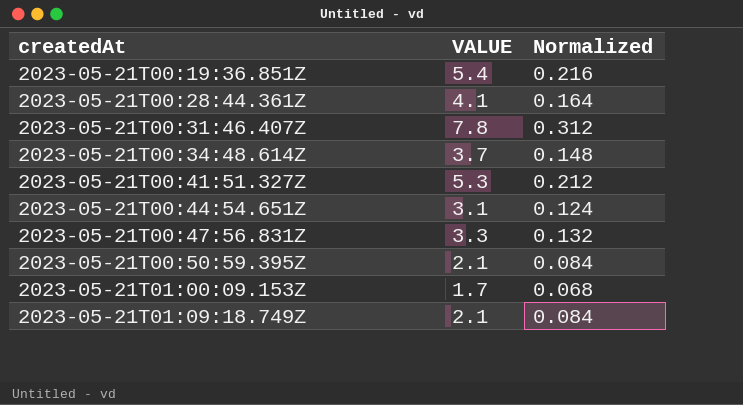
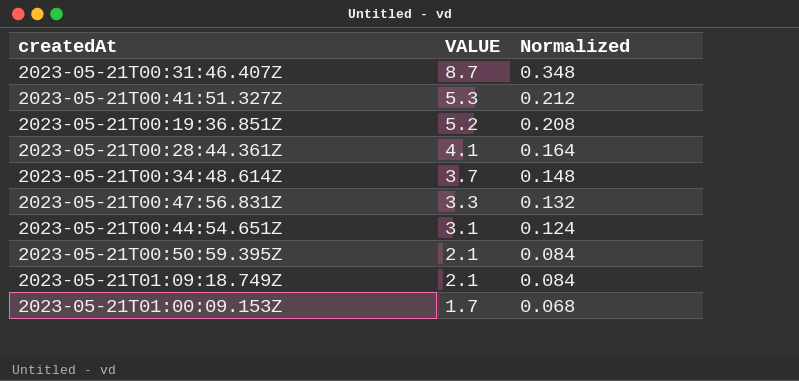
row order: createdAt ascending -> VALUE descending
2023-05-21T00:31:46.407Z | VALUE: 7.8 -> 8.7
2023-05-21T00:31:46.407Z | Normalized: 0.312 -> 0.348
2023-05-21T00:19:36.851Z | VALUE: 5.4 -> 5.2
2023-05-21T00:19:36.851Z | Normalized: 0.216 -> 0.208

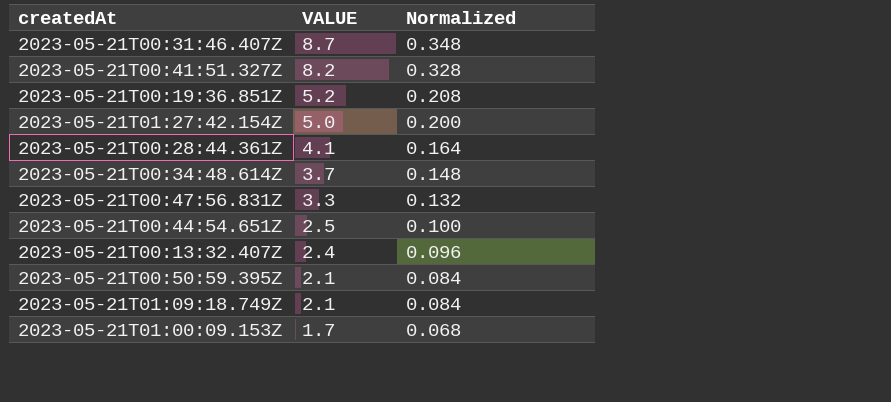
2023-05-21T00:41:51.327Z | VALUE: 5.3 -> 8.2
2023-05-21T00:41:51.327Z | Normalized: 0.212 -> 0.328
row 2023-05-21T01:27:42.154Z: none -> 5.0 | 0.200
2023-05-21T00:44:54.651Z | VALUE: 3.1 -> 2.5
2023-05-21T00:44:54.651Z | Normalized: 0.124 -> 0.100
row 2023-05-21T00:13:32.407Z: none -> 2.4 | 0.096

